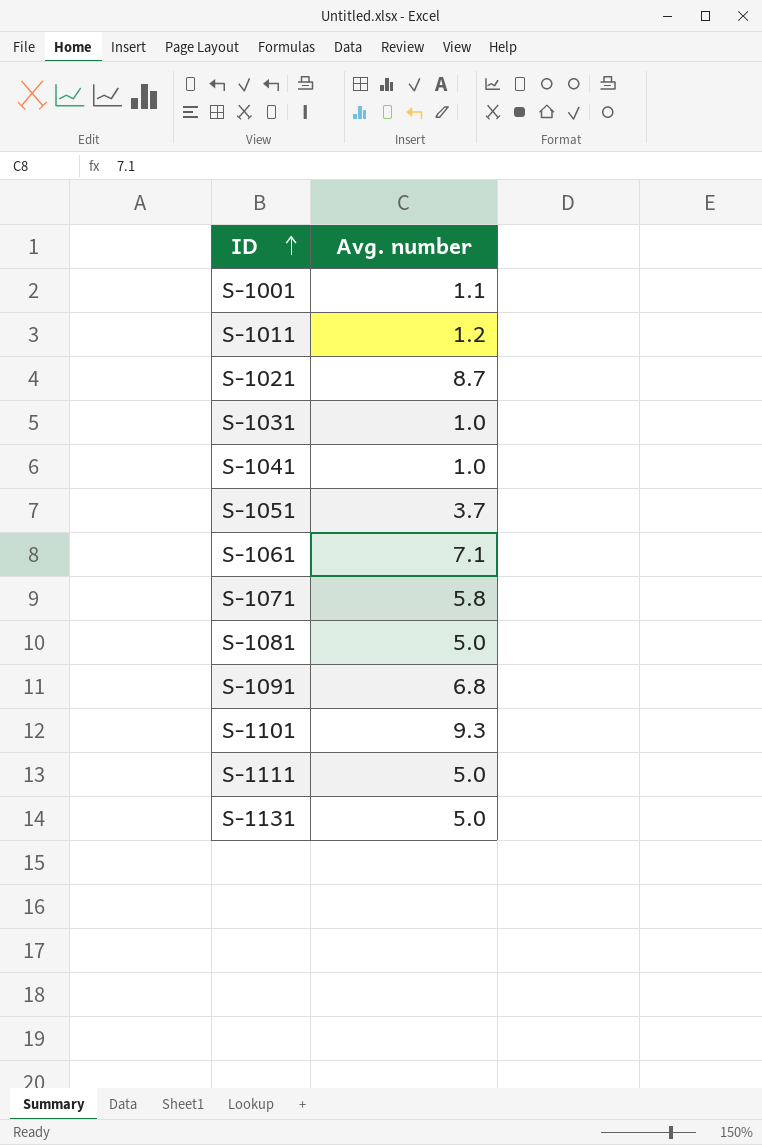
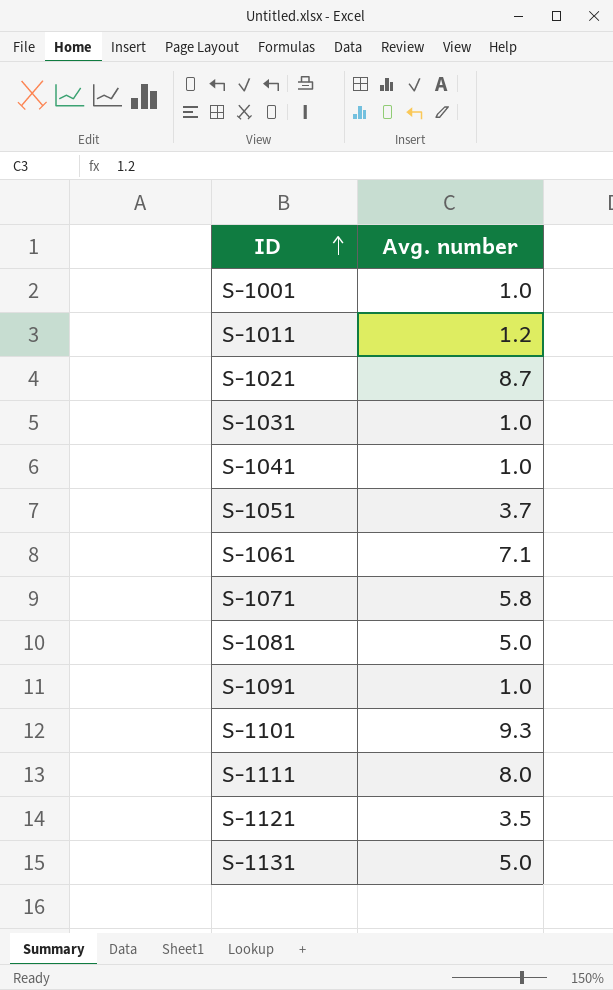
S-1001 | Avg. number: 1.1 -> 1.0
S-1091 | Avg. number: 6.8 -> 1.0
S-1111 | Avg. number: 5.0 -> 8.0
row S-1121: none -> 3.5

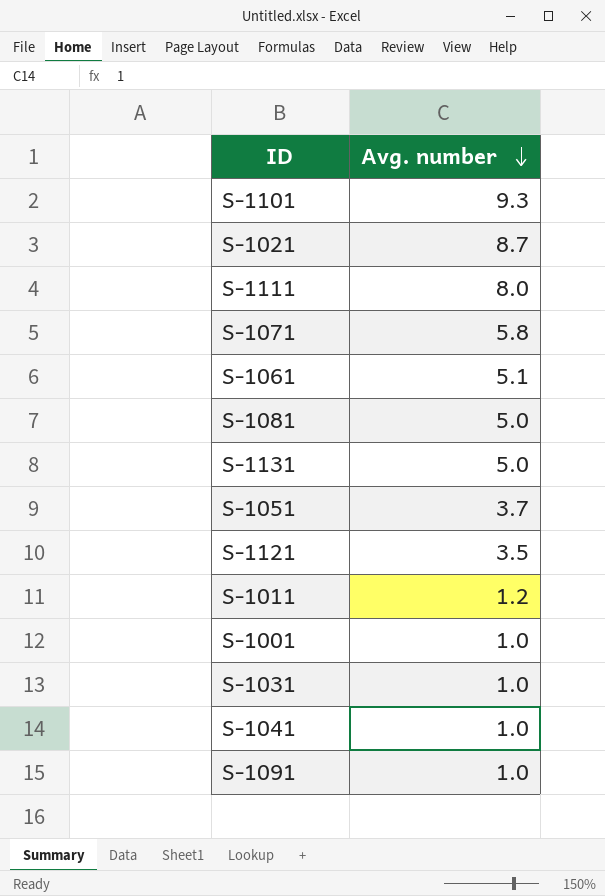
row order: ID ascending -> Avg. number descending
S-1061 | Avg. number: 7.1 -> 5.1

